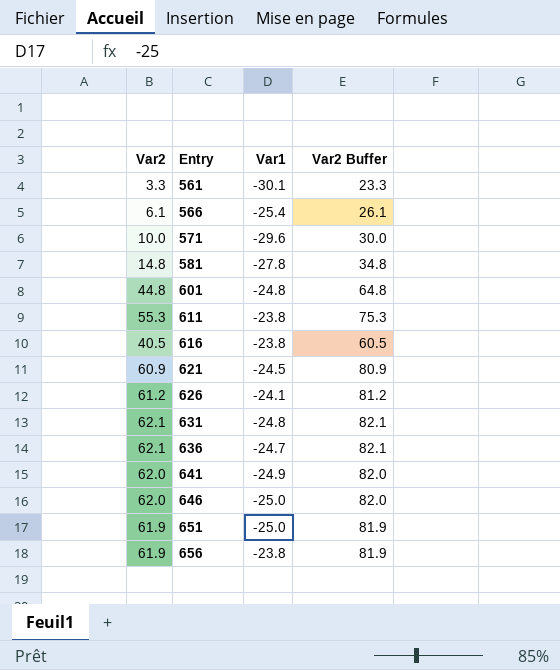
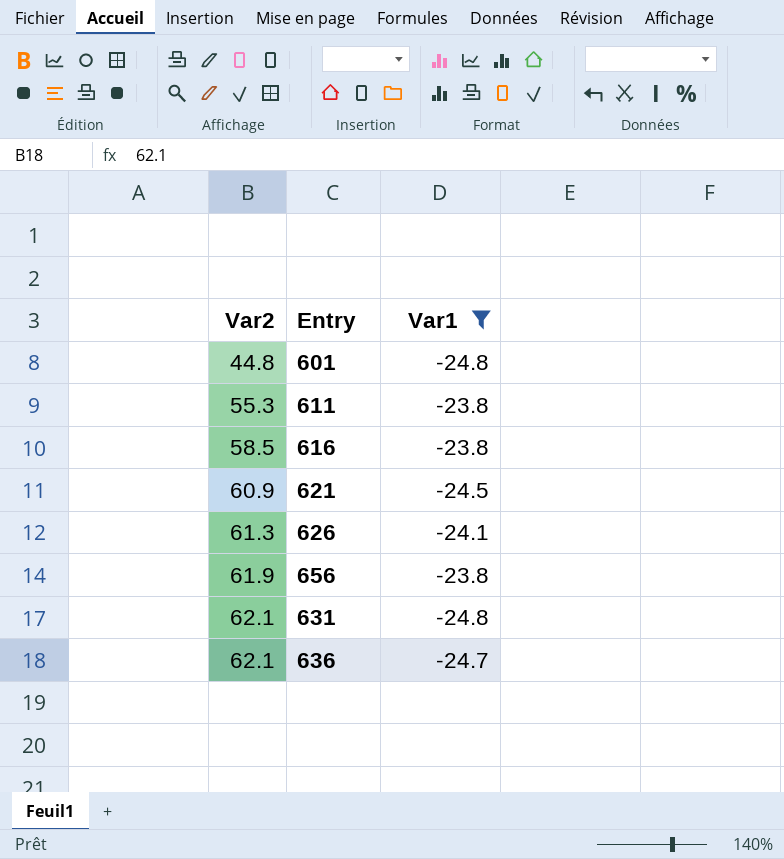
filter: none -> Var1 >= -24.8
row order: Entry ascending -> Var2 ascending
column Var2 Buffer | formula: [Var2] + 20 -> none
616 | Var2: 40.5 -> 58.5
626 | Var2: 61.2 -> 61.3

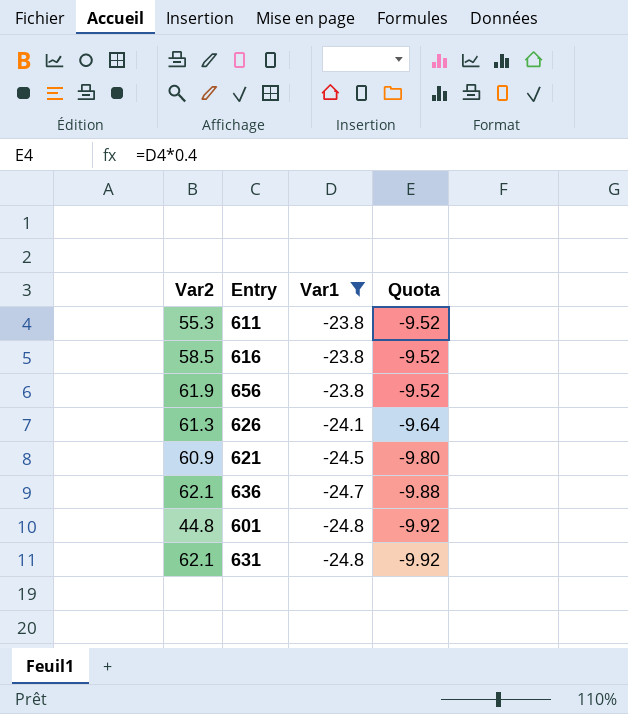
row order: Var2 ascending -> Var1 descending
column Quota | formula: none -> [Var1] * 0.4

